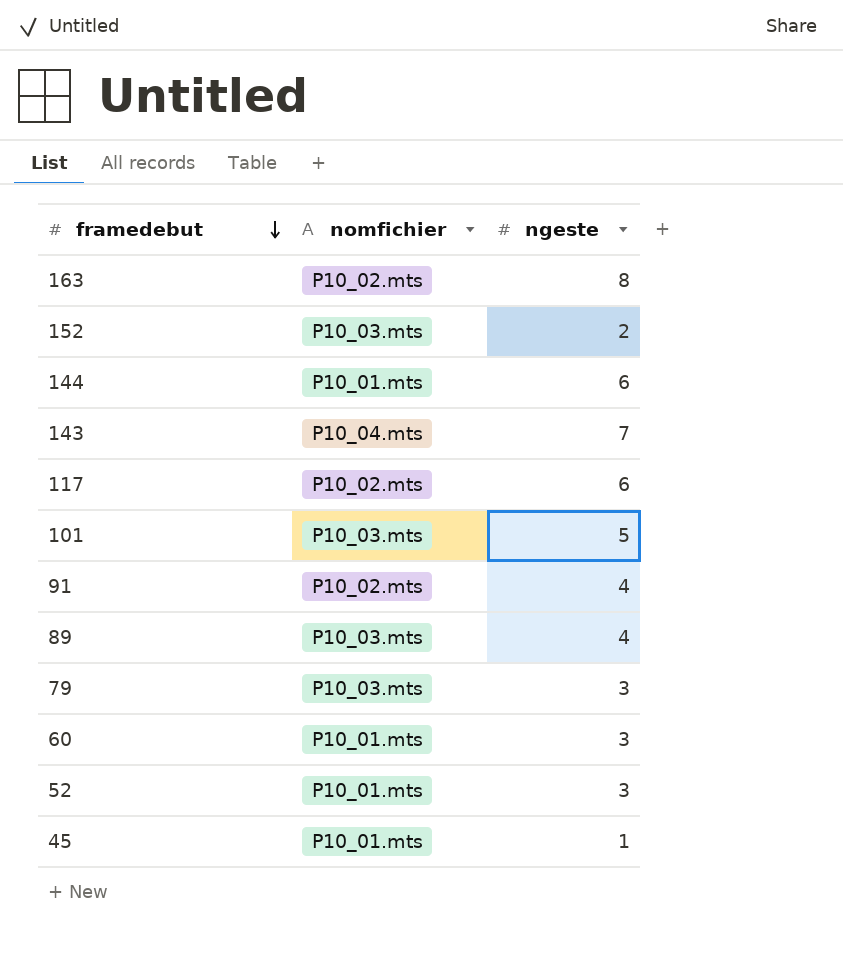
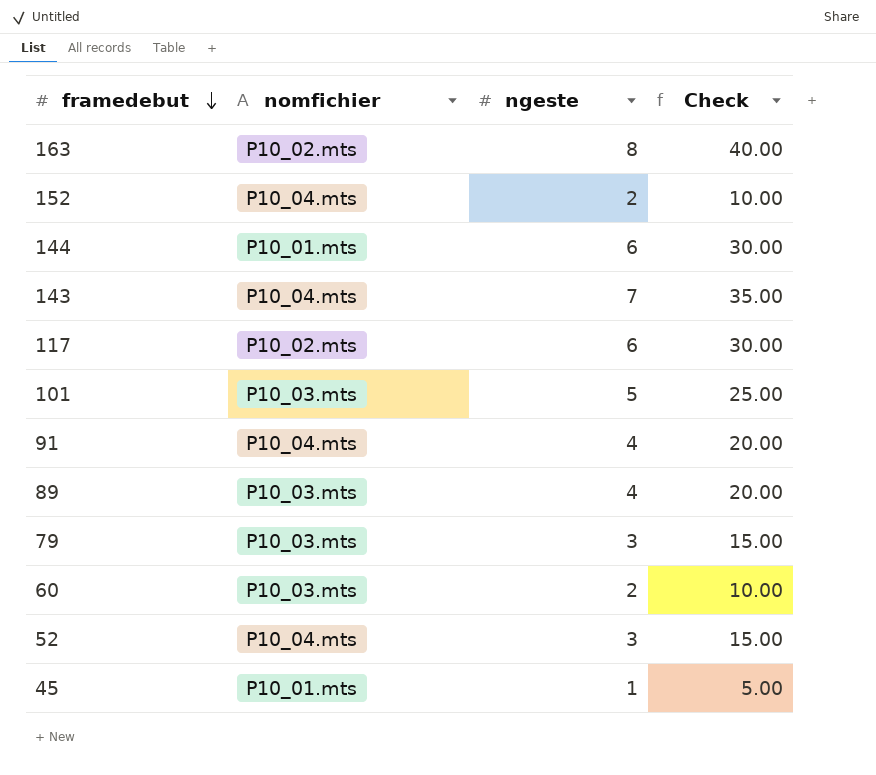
column Check | formula: none -> [ngeste] * 5
152 | nomfichier: P10_03.mts -> P10_04.mts
91 | nomfichier: P10_02.mts -> P10_04.mts
60 | nomfichier: P10_01.mts -> P10_03.mts
60 | ngeste: 3 -> 2
52 | nomfichier: P10_01.mts -> P10_04.mts

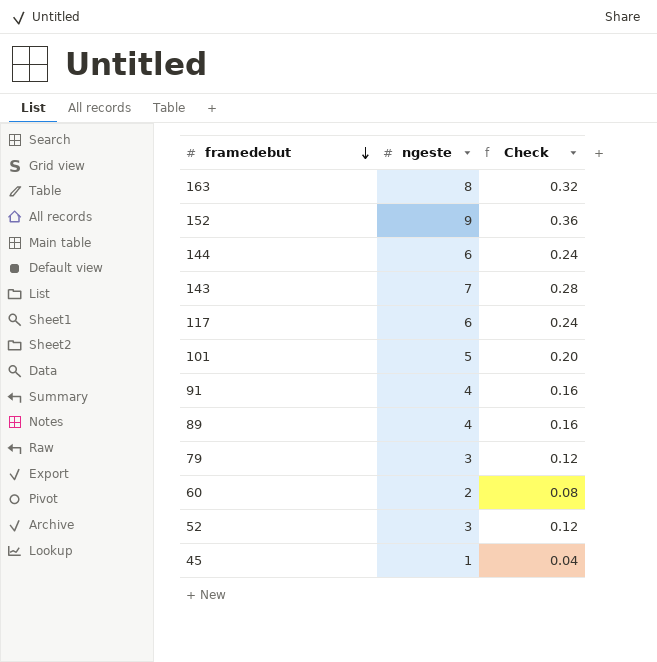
column nomfichier | position: 2 -> none
column Check | formula: [ngeste] * 5 -> [ngeste] * 0.04
152 | ngeste: 2 -> 9

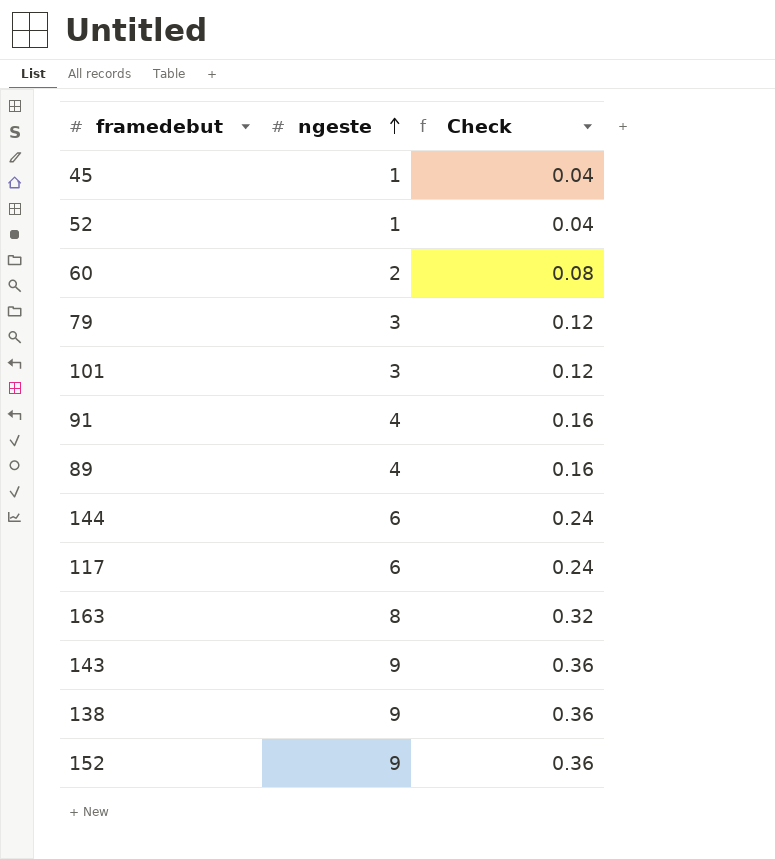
row order: framedebut descending -> ngeste ascending
52 | ngeste: 3 -> 1
52 | Check: 0.12 -> 0.04
101 | ngeste: 5 -> 3
101 | Check: 0.20 -> 0.12
143 | ngeste: 7 -> 9
143 | Check: 0.28 -> 0.36
row 138: none -> 9 | 0.36

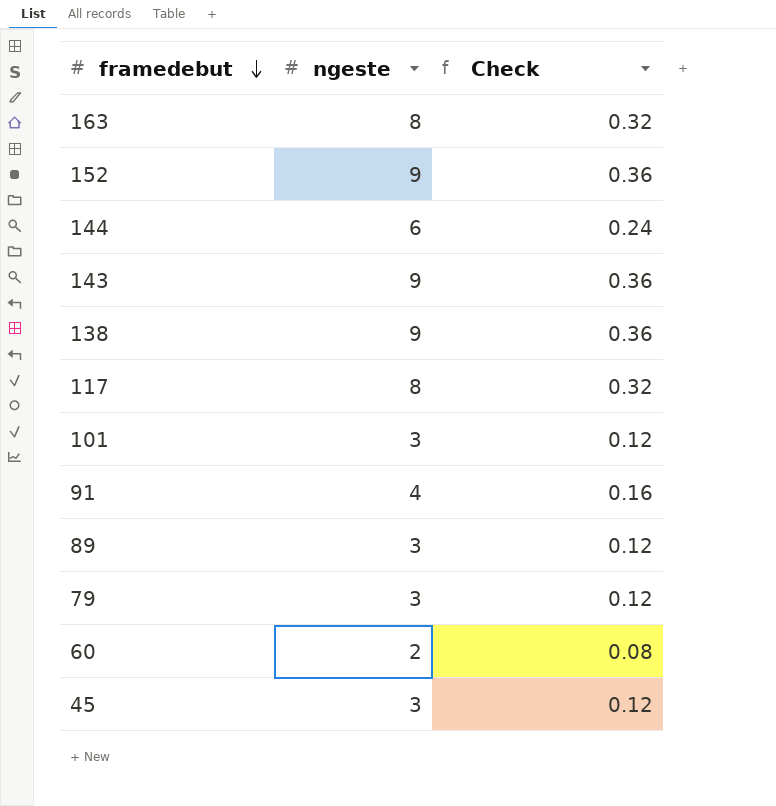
row order: ngeste ascending -> framedebut descending
row 52: 1 | 0.04 -> none
117 | ngeste: 6 -> 8
117 | Check: 0.24 -> 0.32
89 | ngeste: 4 -> 3
89 | Check: 0.16 -> 0.12
45 | ngeste: 1 -> 3
45 | Check: 0.04 -> 0.12

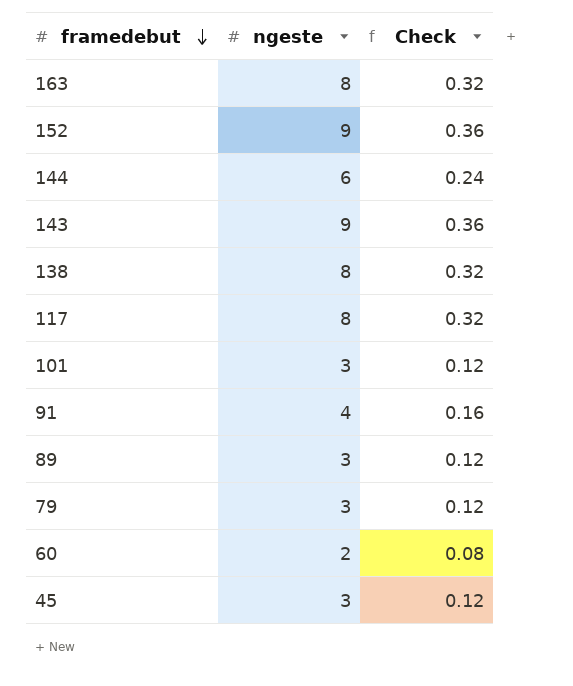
138 | ngeste: 9 -> 8
138 | Check: 0.36 -> 0.32

